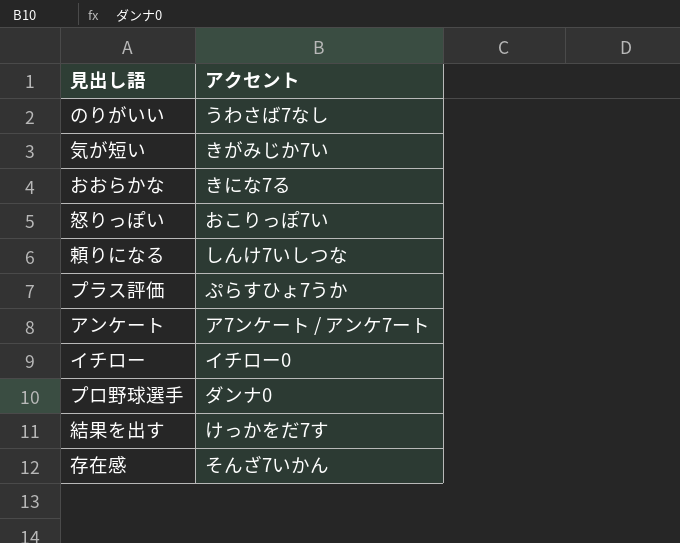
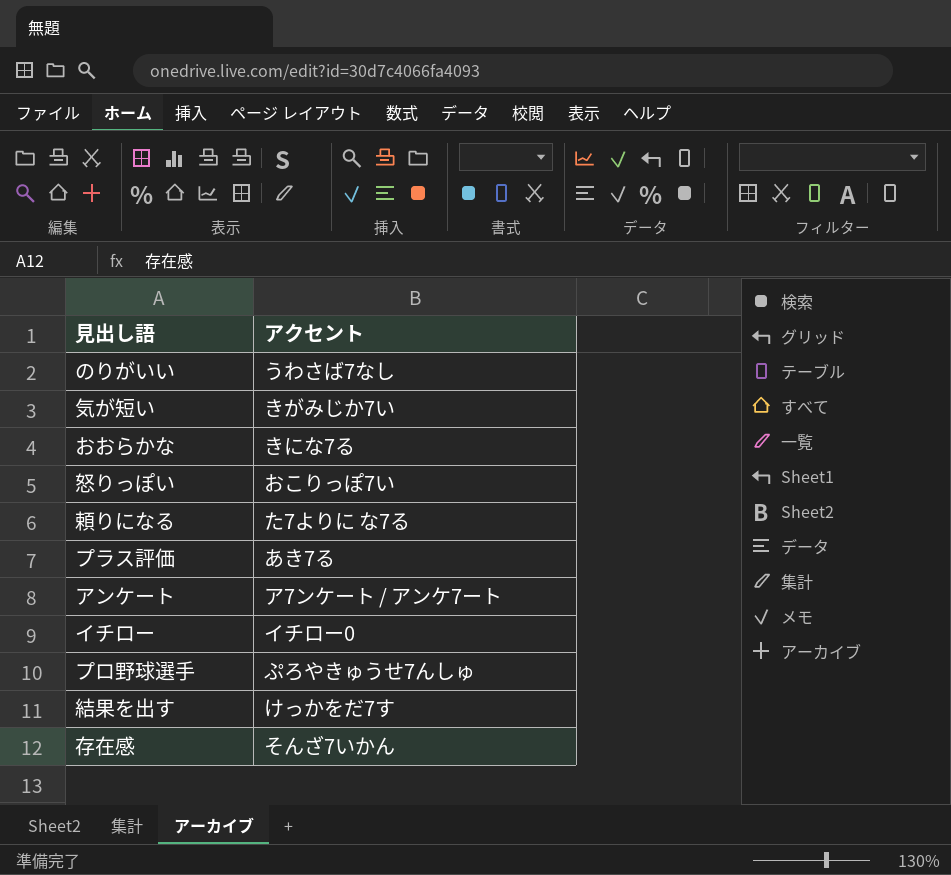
頼りになる | アクセント: しんけ7いしつな -> た7よりに な7る
プラス評価 | アクセント: ぷらすひょ7うか -> あき7る
プロ野球選手 | アクセント: ダンナ0 -> ぷろやきゅうせ7んしゅ

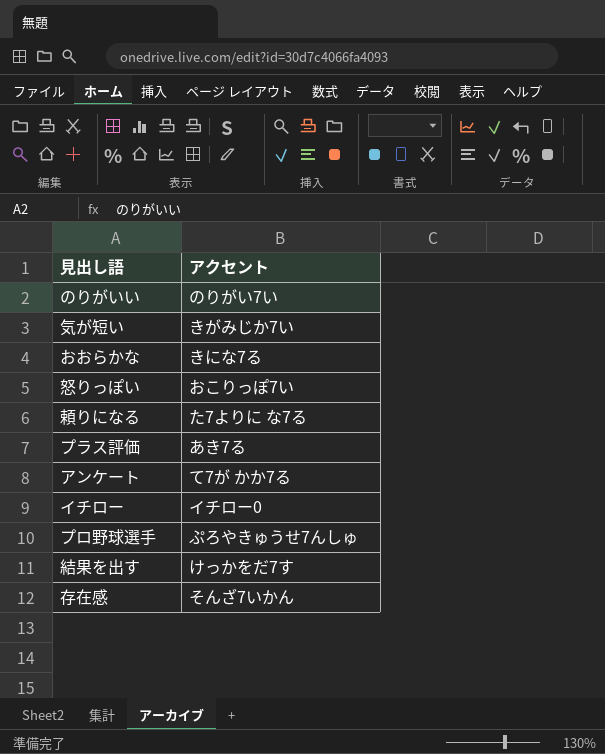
のりがいい | アクセント: うわさば7なし -> のりがい7い
アンケート | アクセント: ア7ンケート / アンケ7ート -> て7が かか7る

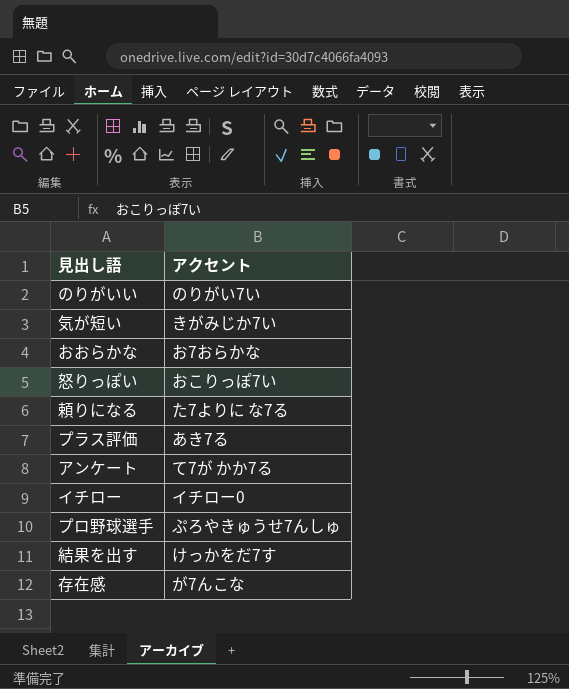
おおらかな | アクセント: きにな7る -> お7おらかな
存在感 | アクセント: そんざ7いかん -> が7んこな

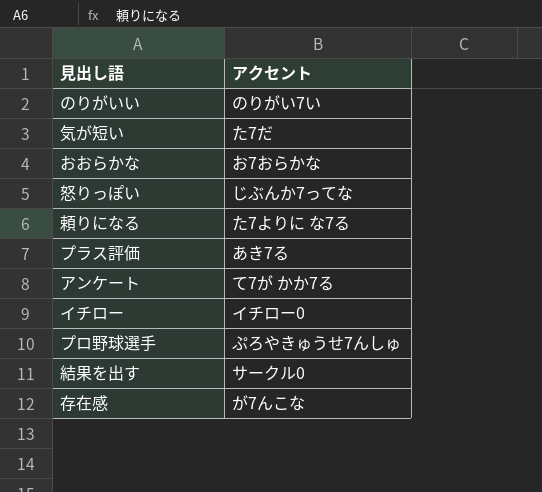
気が短い | アクセント: きがみじか7い -> た7だ
怒りっぽい | アクセント: おこりっぽ7い -> じぶんか7ってな
結果を出す | アクセント: けっかをだ7す -> サークル0

